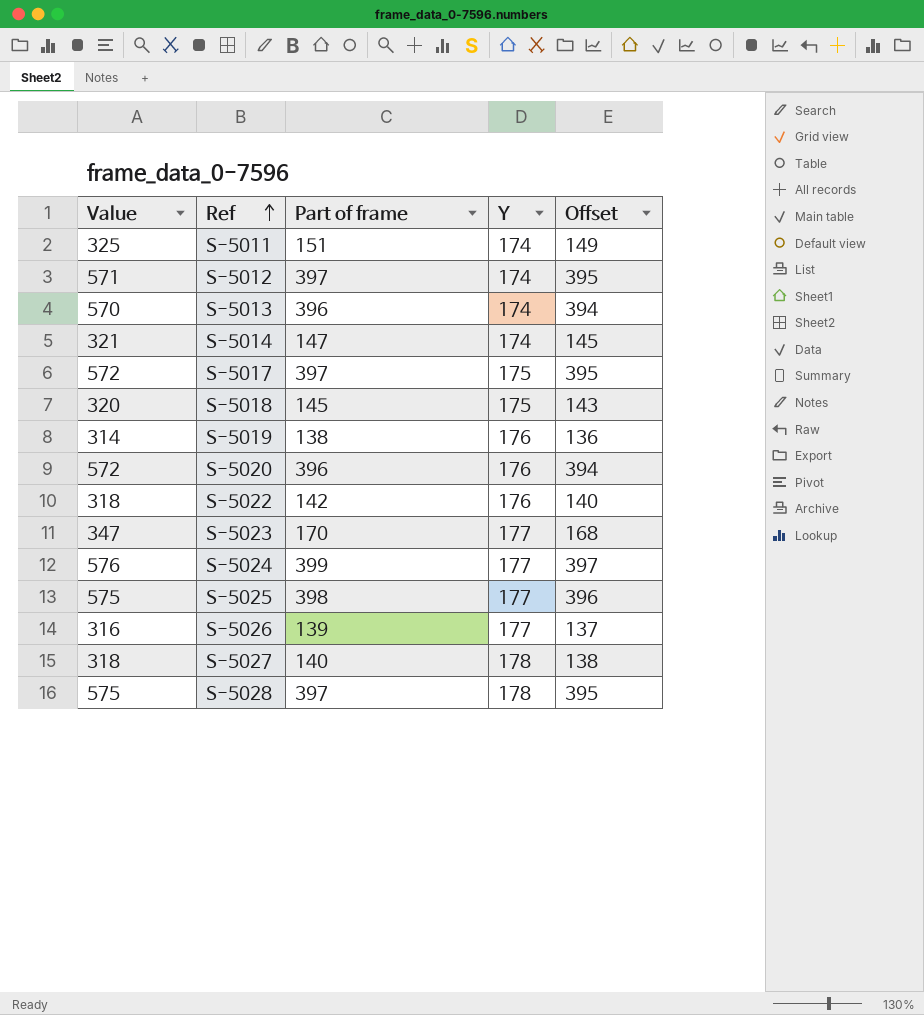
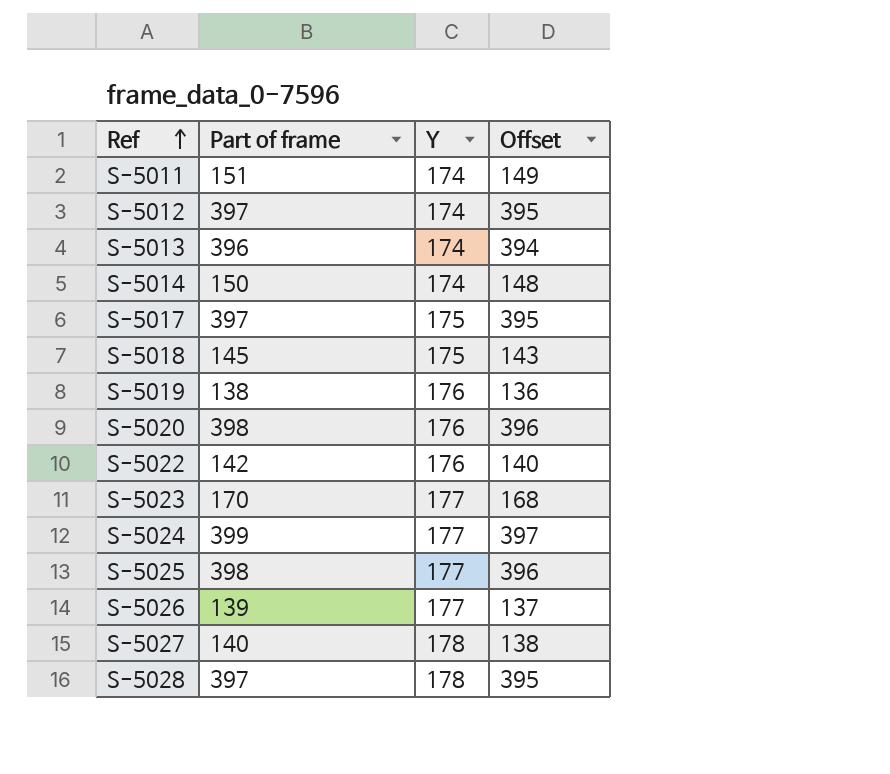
column Value | formula: [Part of frame] + [Y] -> none
S-5014 | Part of frame: 147 -> 150
S-5014 | Offset: 145 -> 148
S-5020 | Part of frame: 396 -> 398
S-5020 | Offset: 394 -> 396

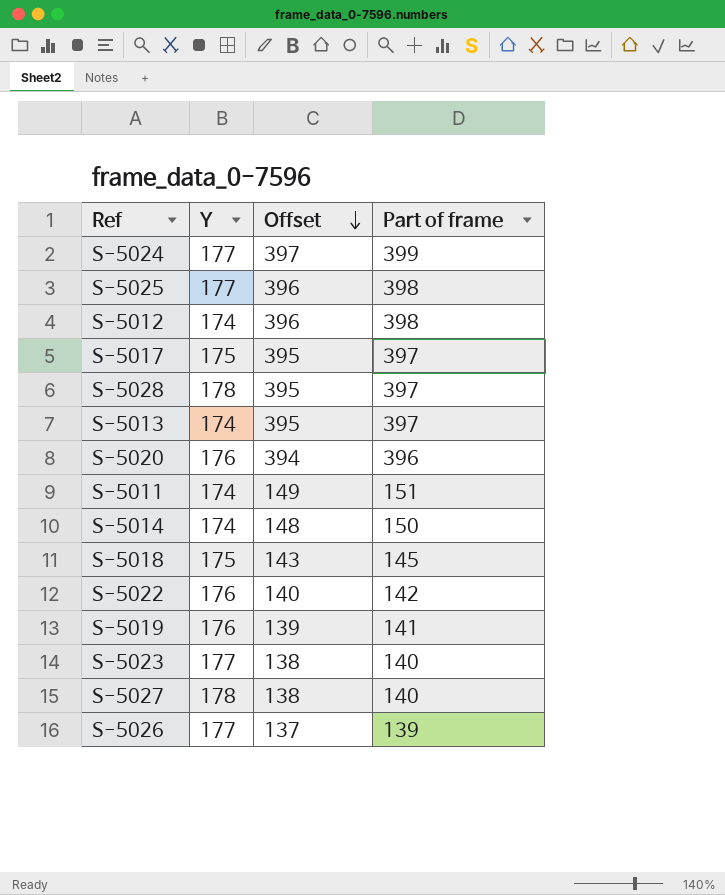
row order: Ref ascending -> Offset descending
column Part of frame | position: 2 -> 4
S-5012 | Offset: 395 -> 396
S-5012 | Part of frame: 397 -> 398
S-5013 | Offset: 394 -> 395
S-5013 | Part of frame: 396 -> 397
S-5020 | Offset: 396 -> 394
S-5020 | Part of frame: 398 -> 396
S-5019 | Offset: 136 -> 139
S-5019 | Part of frame: 138 -> 141
S-5023 | Offset: 168 -> 138
S-5023 | Part of frame: 170 -> 140

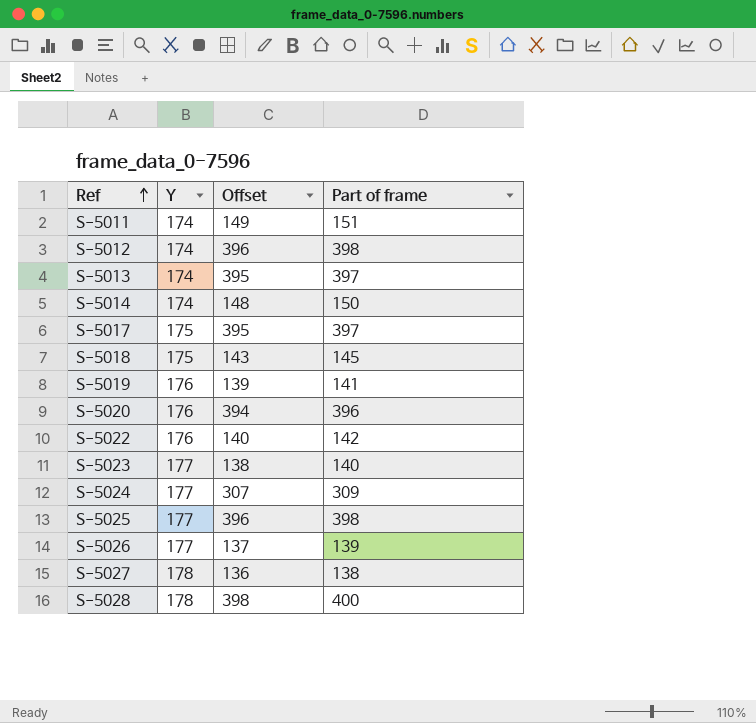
row order: Offset descending -> Ref ascending
S-5024 | Offset: 397 -> 307
S-5024 | Part of frame: 399 -> 309
S-5027 | Offset: 138 -> 136
S-5027 | Part of frame: 140 -> 138
S-5028 | Offset: 395 -> 398
S-5028 | Part of frame: 397 -> 400

